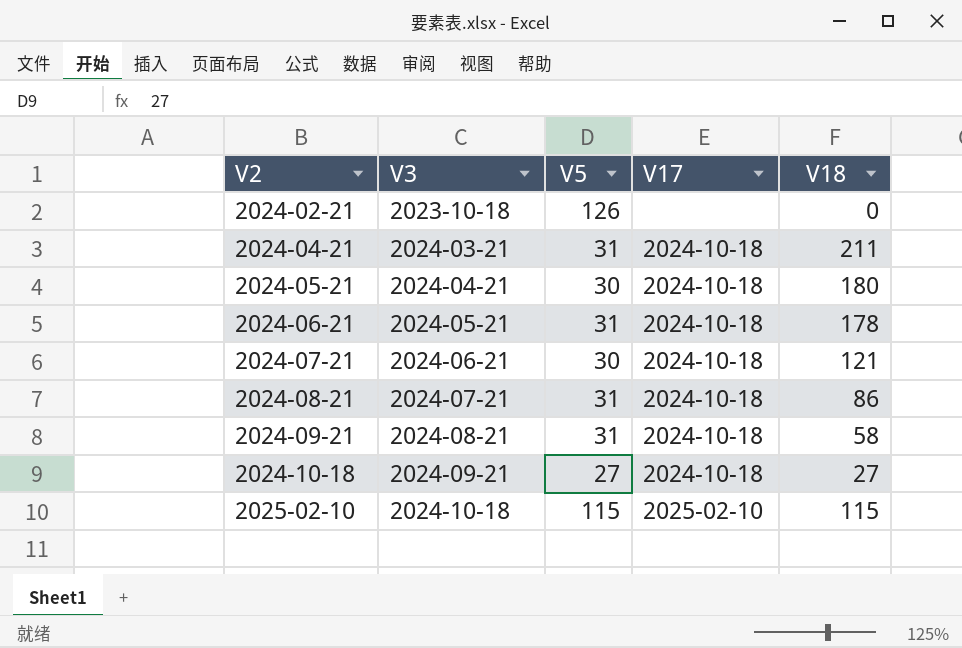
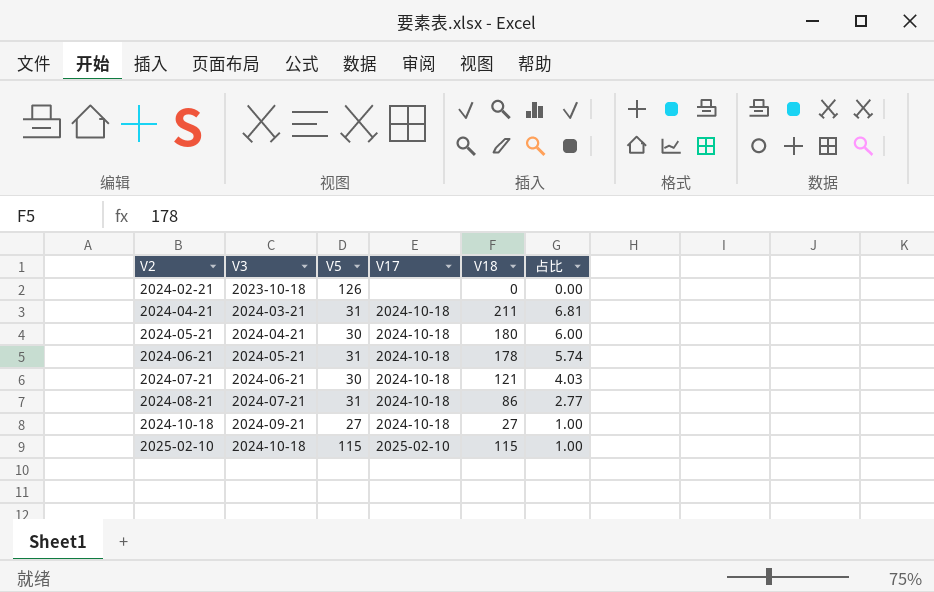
column 占比 | formula: none -> [V18] / [V5]
row 2024-09-21: 2024-08-21 | 31 | 2024-10-18 | 58 -> none

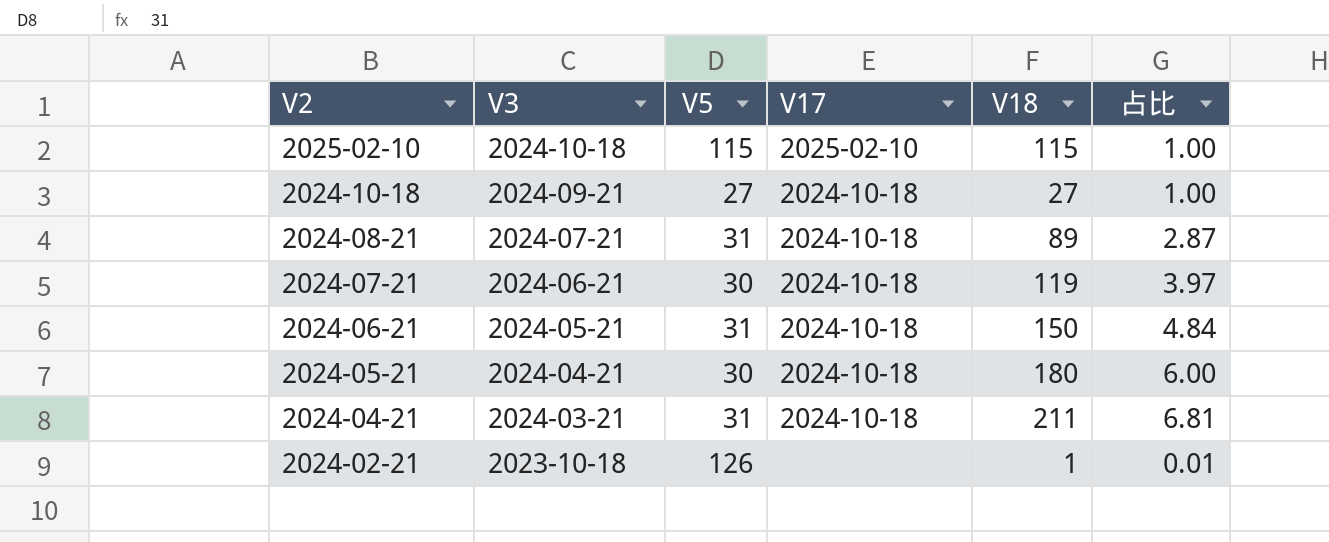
row order: V2 ascending -> V2 descending
2024-08-21 | V18: 86 -> 89
2024-08-21 | 占比: 2.77 -> 2.87
2024-07-21 | V18: 121 -> 119
2024-07-21 | 占比: 4.03 -> 3.97
2024-06-21 | V18: 178 -> 150
2024-06-21 | 占比: 5.74 -> 4.84
2024-02-21 | V18: 0 -> 1
2024-02-21 | 占比: 0.00 -> 0.01

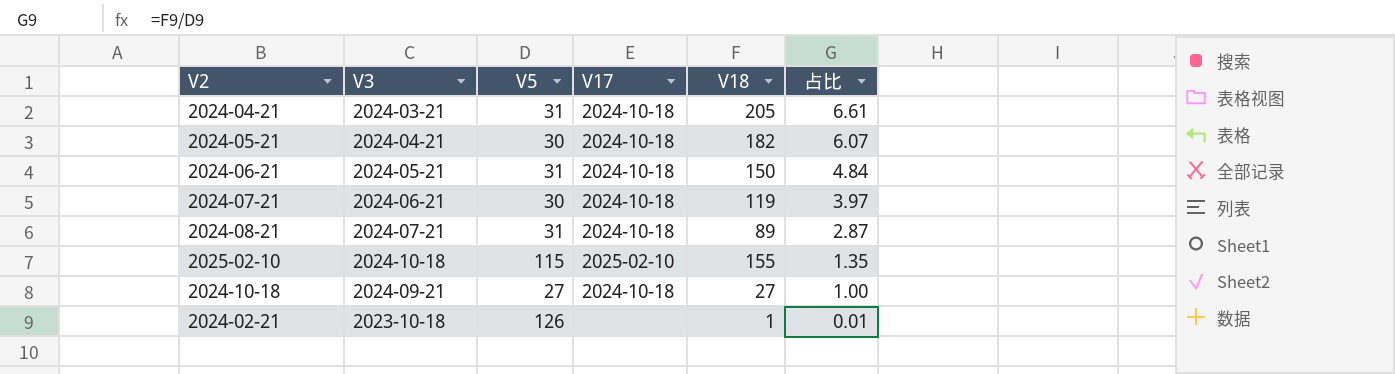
row order: V2 descending -> 占比 descending
2024-04-21 | V18: 211 -> 205
2024-04-21 | 占比: 6.81 -> 6.61
2024-05-21 | V18: 180 -> 182
2024-05-21 | 占比: 6.00 -> 6.07
2025-02-10 | V18: 115 -> 155
2025-02-10 | 占比: 1.00 -> 1.35

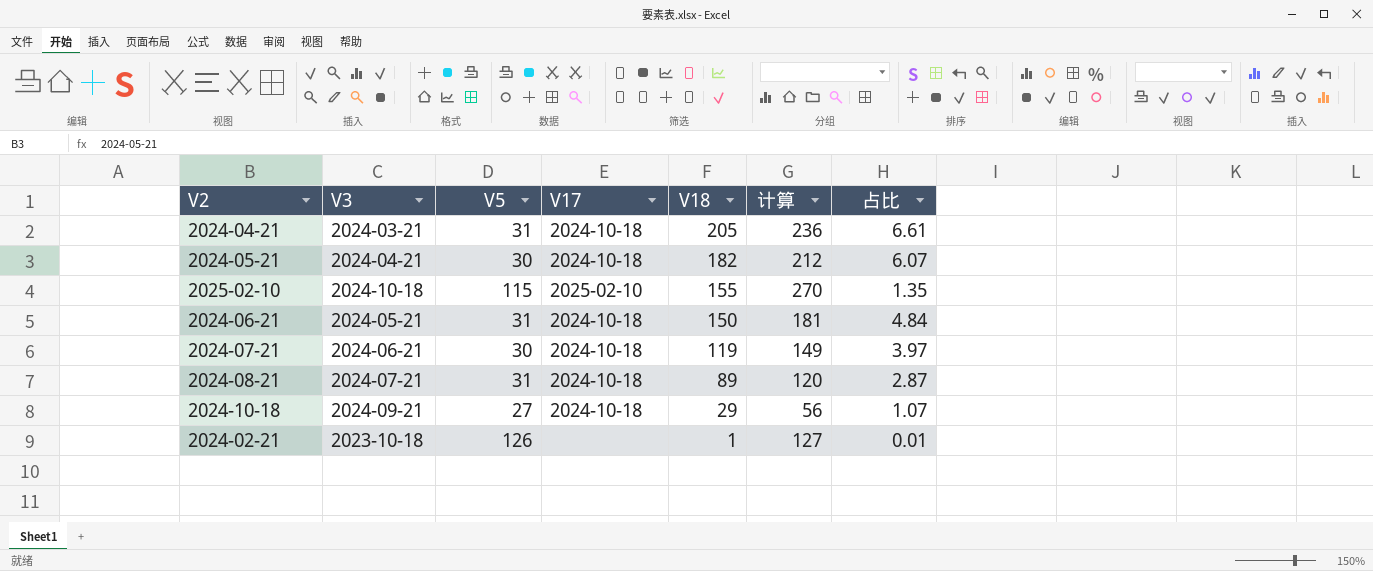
row order: 占比 descending -> V18 descending
column 计算 | formula: none -> [V5] + [V18]
2024-10-18 | V18: 27 -> 29
2024-10-18 | 占比: 1.00 -> 1.07

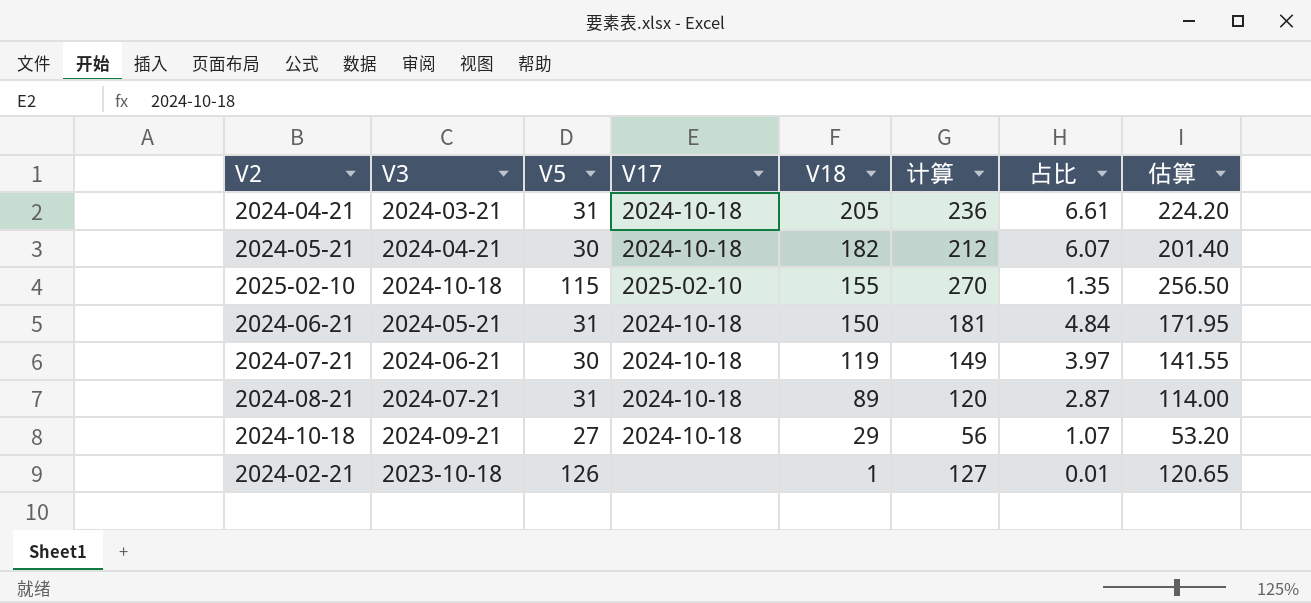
column 估算 | formula: none -> [计算] * 0.95

